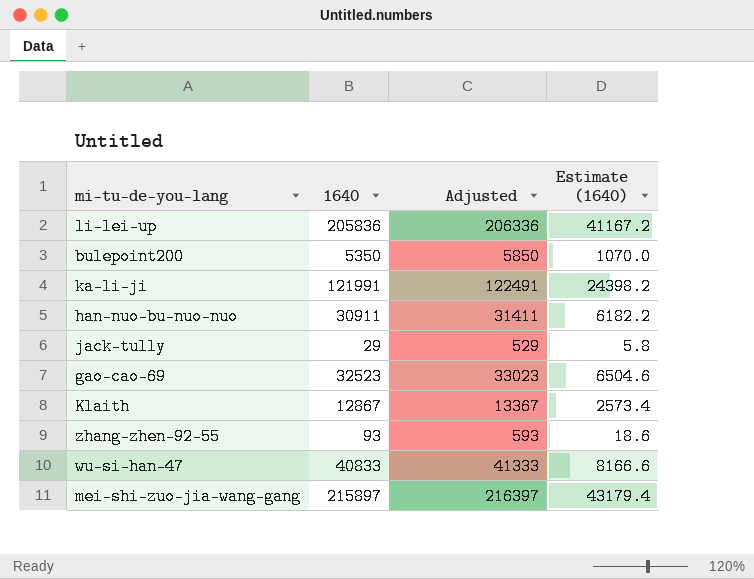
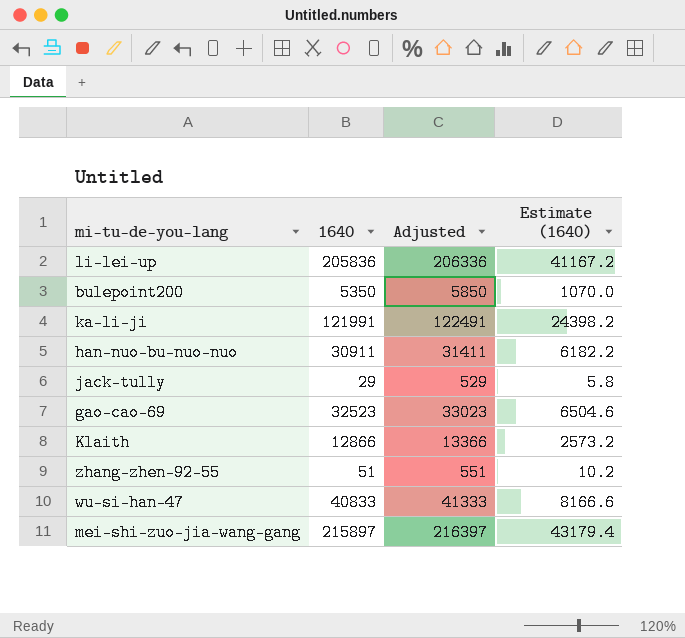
Klaith | 1640: 12867 -> 12866
Klaith | Adjusted: 13367 -> 13366
Klaith | Estimate (1640): 2573.4 -> 2573.2
zhang-zhen-92-55 | 1640: 93 -> 51
zhang-zhen-92-55 | Adjusted: 593 -> 551
zhang-zhen-92-55 | Estimate (1640): 18.6 -> 10.2

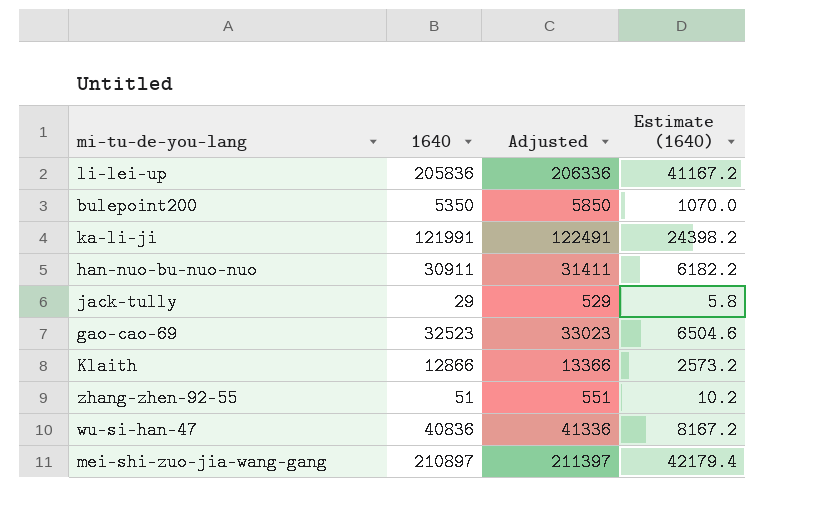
wu-si-han-47 | 1640: 40833 -> 40836
wu-si-han-47 | Adjusted: 41333 -> 41336
wu-si-han-47 | Estimate (1640): 8166.6 -> 8167.2
mei-shi-zuo-jia-wang-gang | 1640: 215897 -> 210897
mei-shi-zuo-jia-wang-gang | Adjusted: 216397 -> 211397
mei-shi-zuo-jia-wang-gang | Estimate (1640): 43179.4 -> 42179.4

